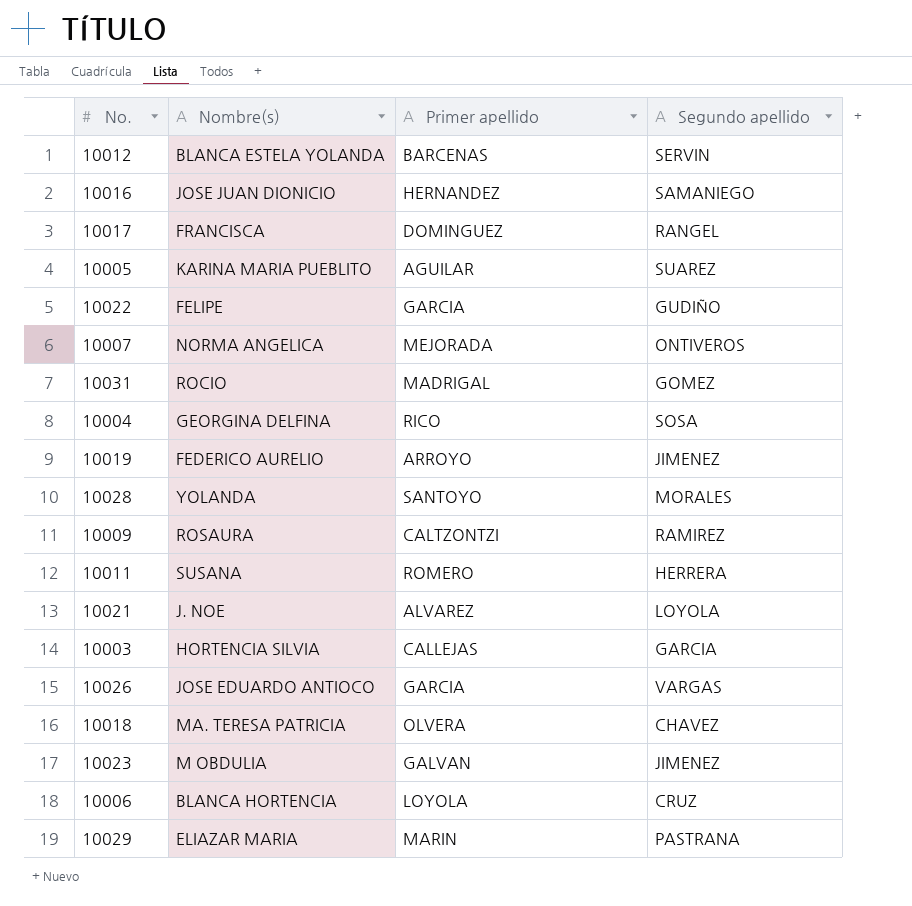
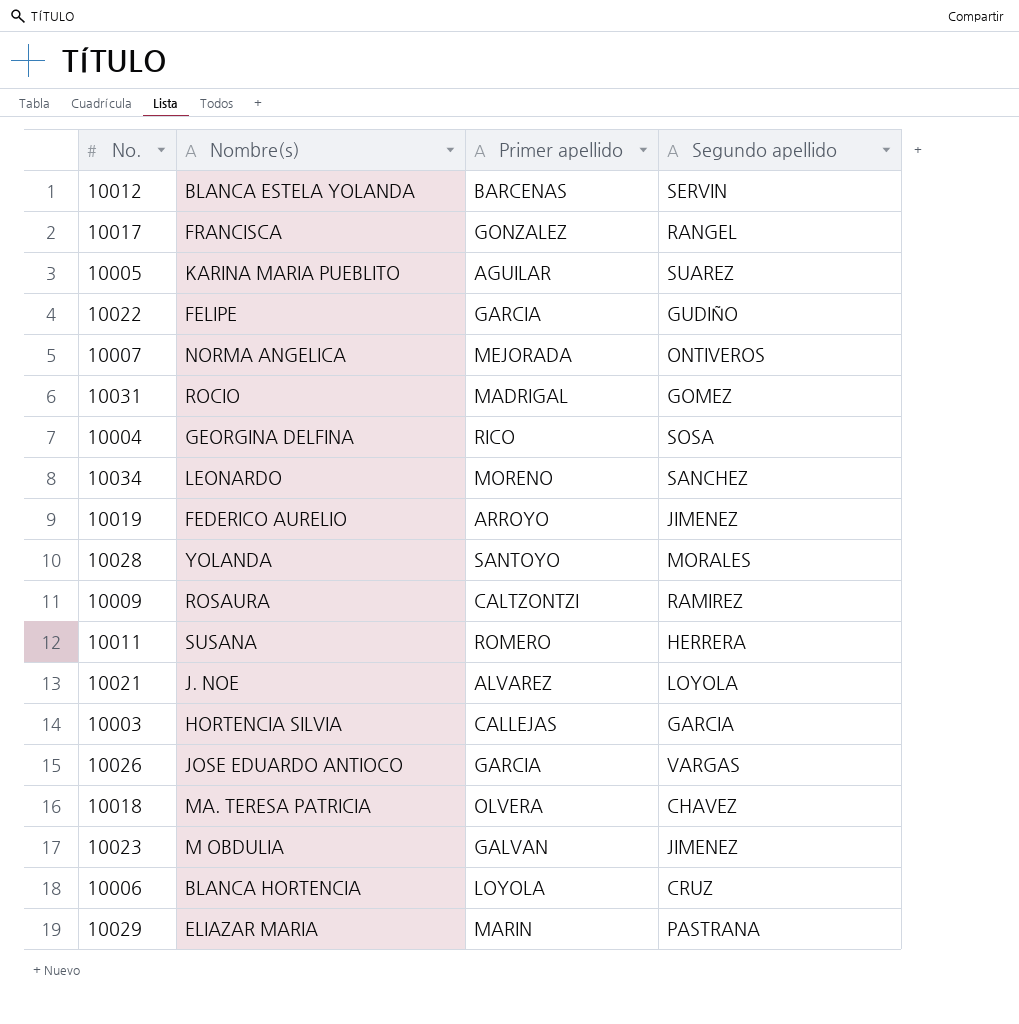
row 10016: JOSE JUAN DIONICIO | HERNANDEZ | SAMANIEGO -> none
10017 | Primer apellido: DOMINGUEZ -> GONZALEZ
row 10034: none -> LEONARDO | MORENO | SANCHEZ

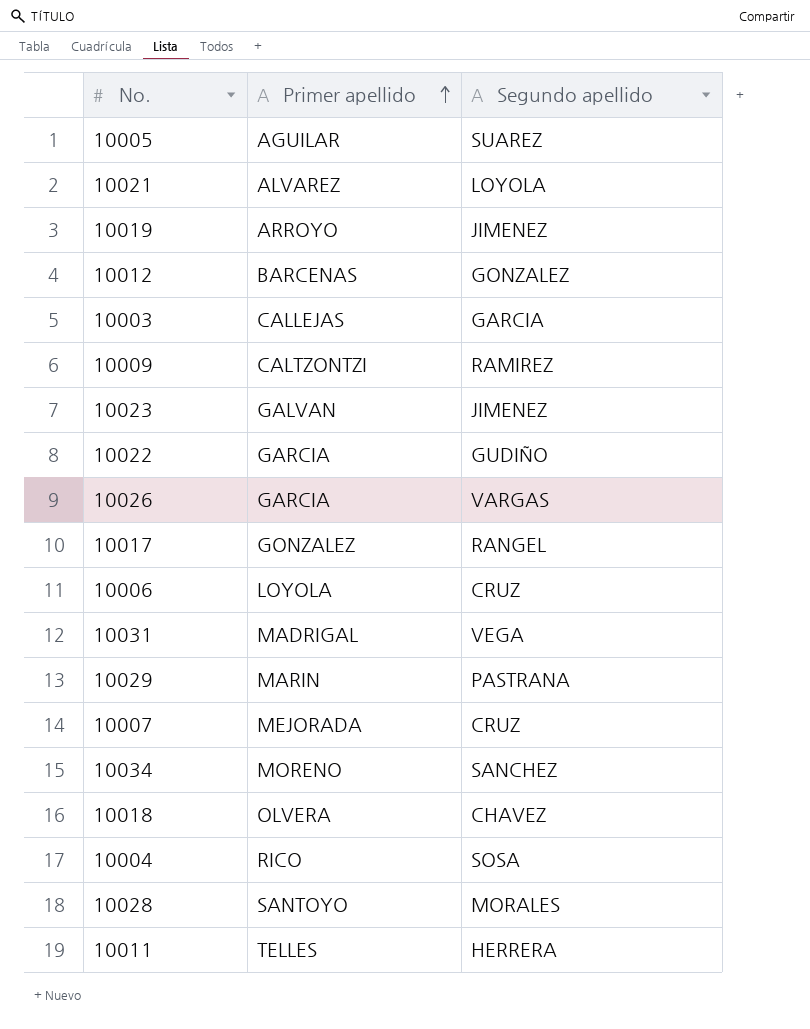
row order: none -> Primer apellido ascending
column Nombre(s) | position: 2 -> none
10012 | Segundo apellido: SERVIN -> GONZALEZ
10031 | Segundo apellido: GOMEZ -> VEGA
10007 | Segundo apellido: ONTIVEROS -> CRUZ
10011 | Primer apellido: ROMERO -> TELLES

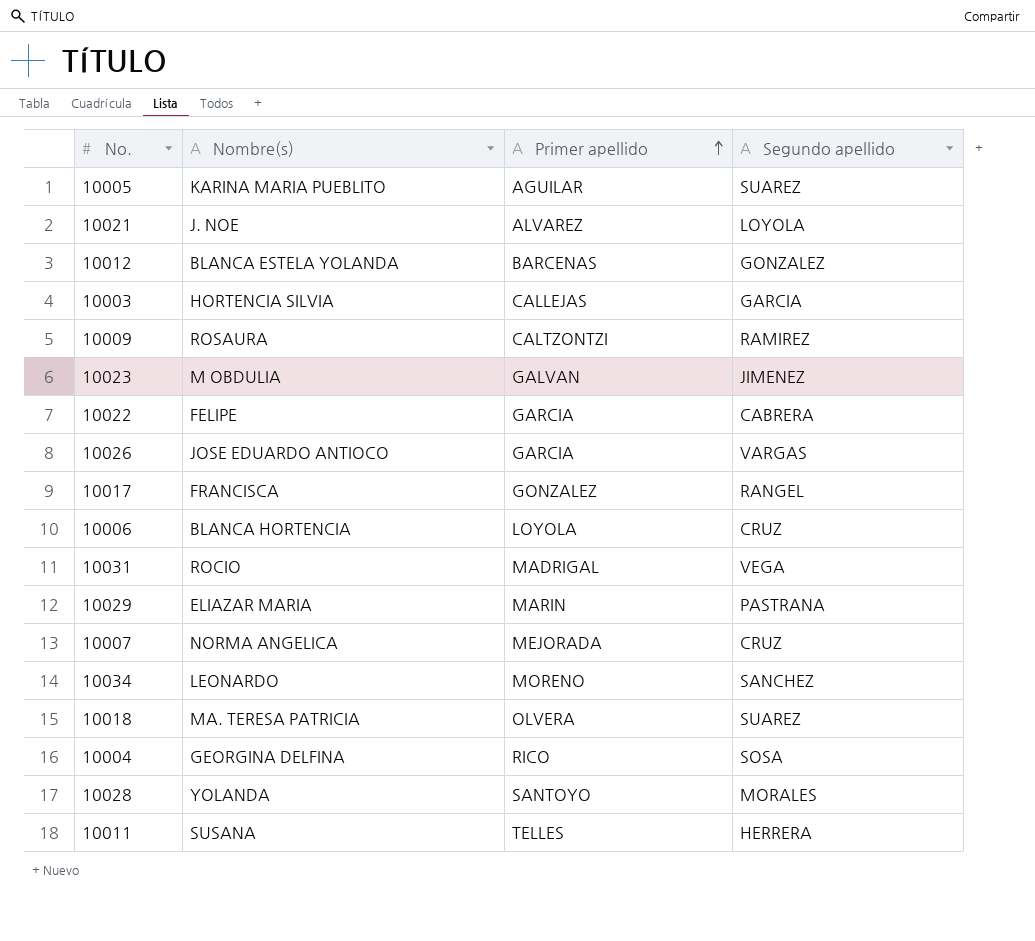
column Nombre(s) | position: none -> 2
row 10019: ARROYO | JIMENEZ -> none
10022 | Segundo apellido: GUDIÑO -> CABRERA
10018 | Segundo apellido: CHAVEZ -> SUAREZ

